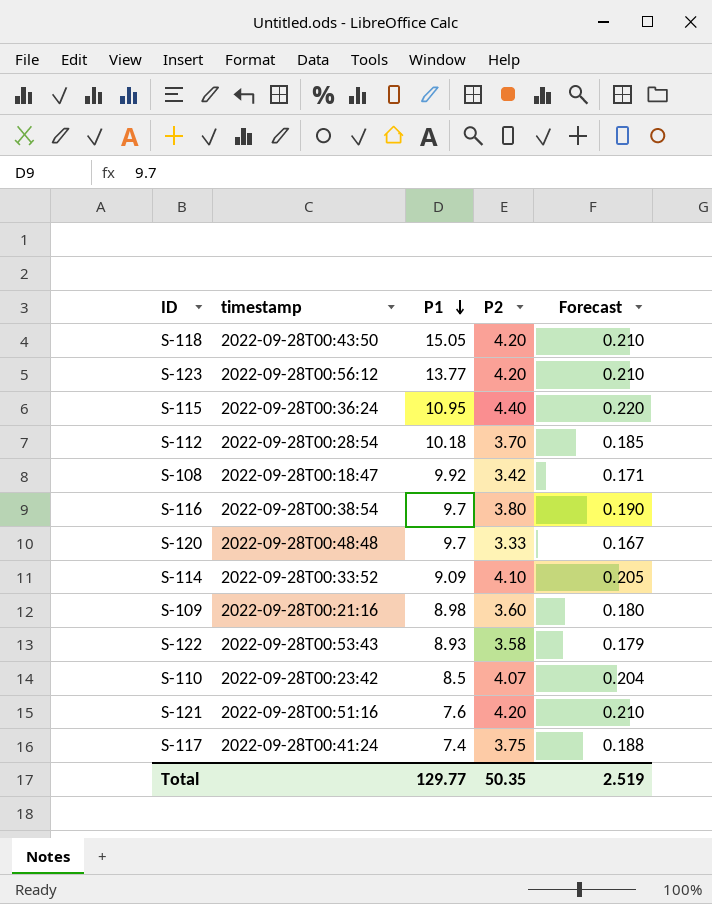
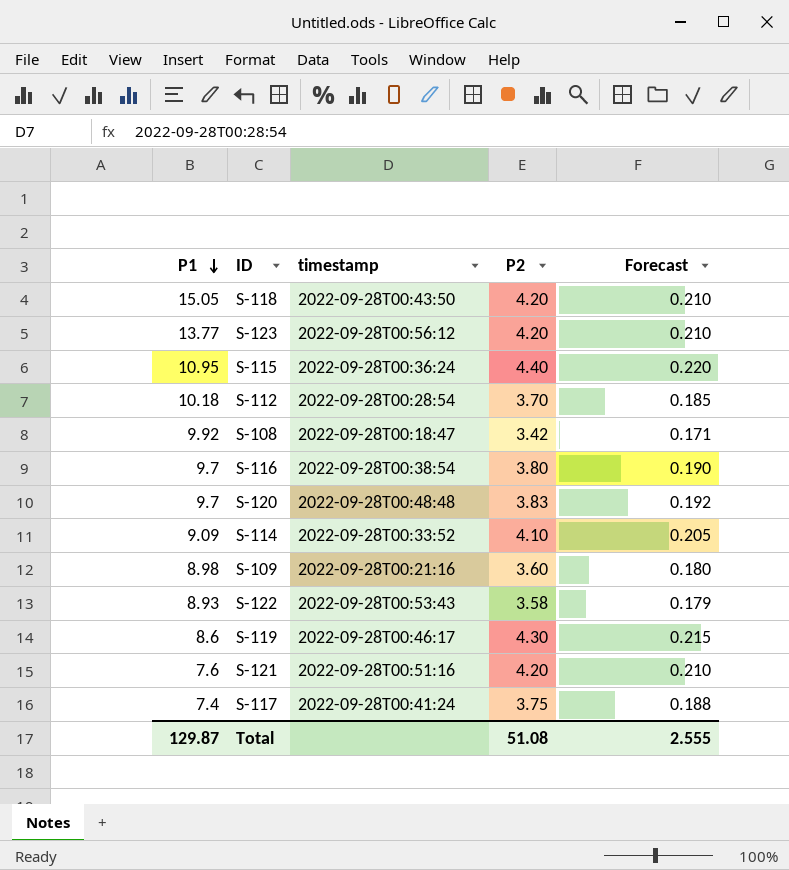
column P1 | position: 3 -> 1
row S-110: 2022-09-28T00:23:42 | 8.5 | 4.07 | 0.204 -> none
S-120 | P2: 3.33 -> 3.83
S-120 | Forecast: 0.167 -> 0.192
row S-119: none -> 8.6 | 2022-09-28T00:46:17 | 4.30 | 0.215
Total | P1: 129.77 -> 129.87
Total | P2: 50.35 -> 51.08
Total | Forecast: 2.519 -> 2.555

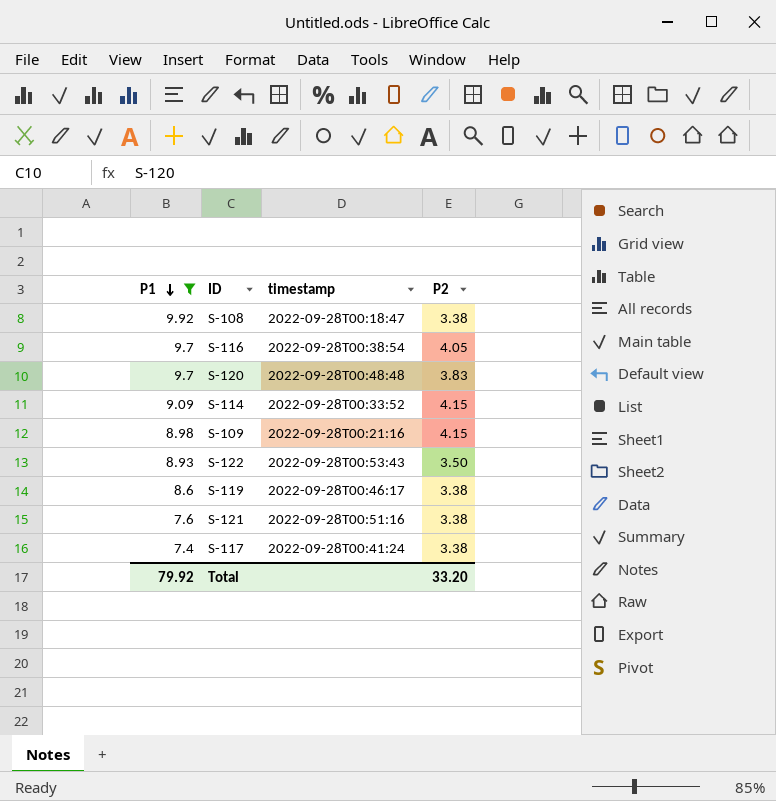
filter: none -> P1 <= 9.92
column Forecast | formula: [P2] * 0.05 -> none
S-108 | P2: 3.42 -> 3.38
S-116 | P2: 3.80 -> 4.05
S-114 | P2: 4.10 -> 4.15
S-109 | P2: 3.60 -> 4.15
S-122 | P2: 3.58 -> 3.50
S-119 | P2: 4.30 -> 3.38
S-121 | P2: 4.20 -> 3.38
S-117 | P2: 3.75 -> 3.38
Total | P1: 129.87 -> 79.92
Total | P2: 51.08 -> 33.20

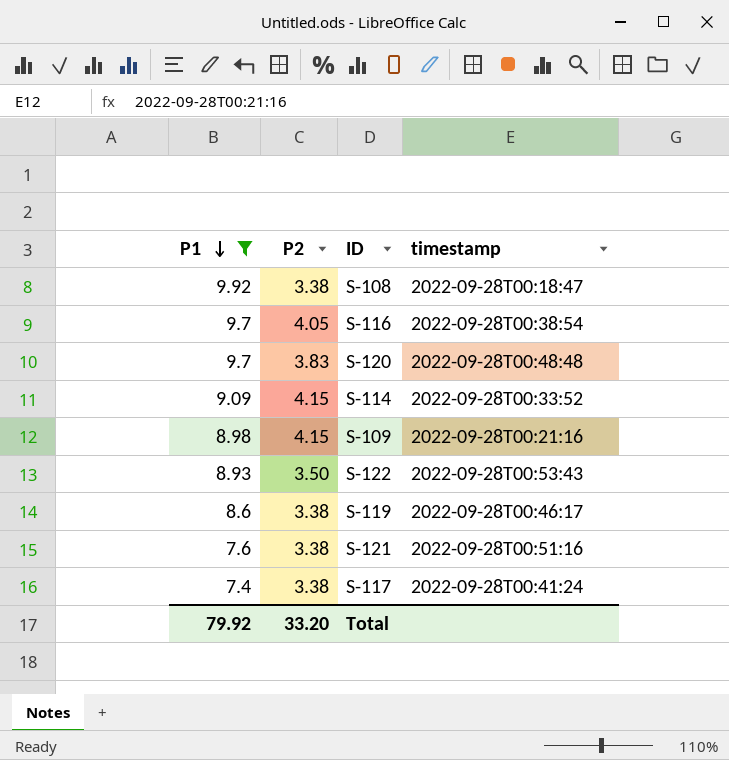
column P2 | position: 4 -> 2

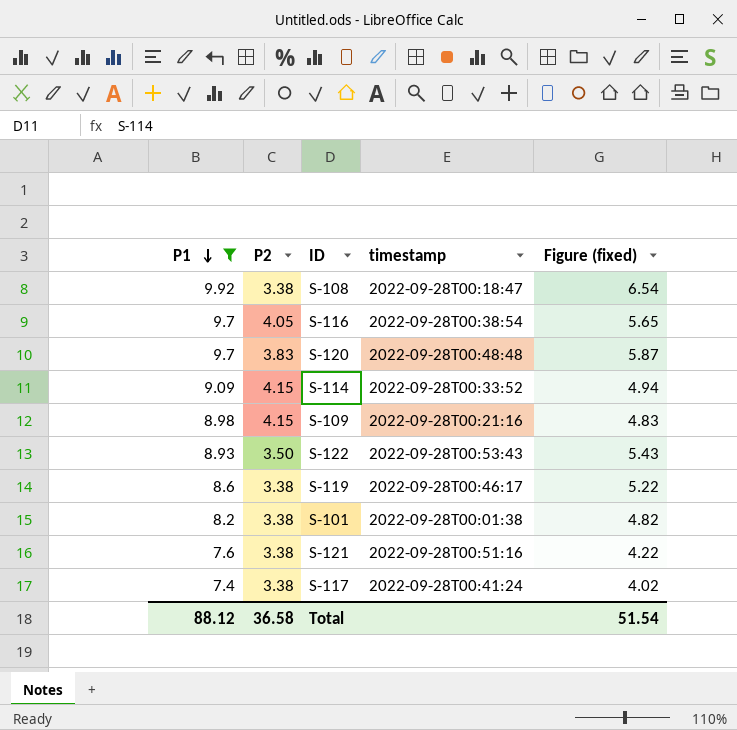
column Figure (fixed) | formula: none -> [P1] - [P2]
row S-101: none -> 8.2 | 3.38 | 2022-09-28T00:01:38 | 4.82
Total | P1: 79.92 -> 88.12
Total | P2: 33.20 -> 36.58

